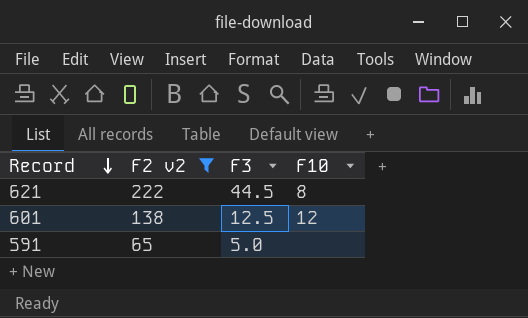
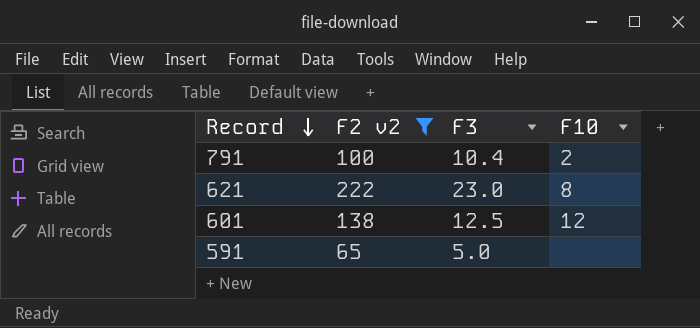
row 791: none -> 100 | 10.4 | 2
621 | F3: 44.5 -> 23.0

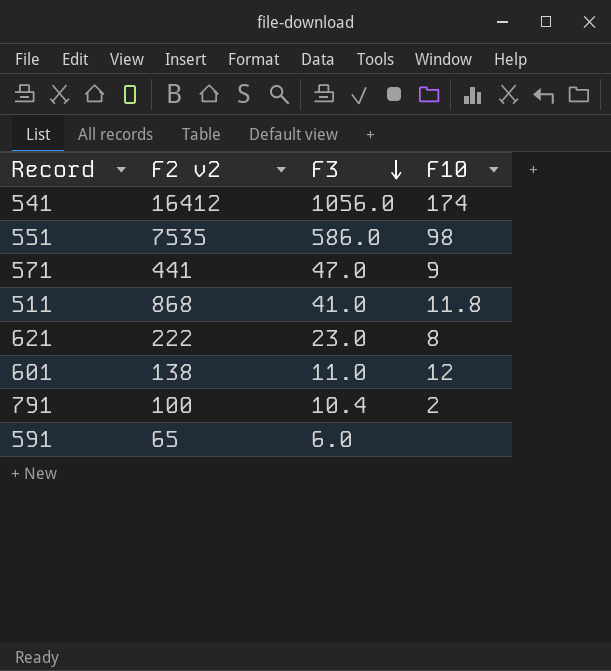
filter: F2 v2 <= 222 -> none
row order: Record descending -> F3 descending
601 | F3: 12.5 -> 11.0
591 | F3: 5.0 -> 6.0

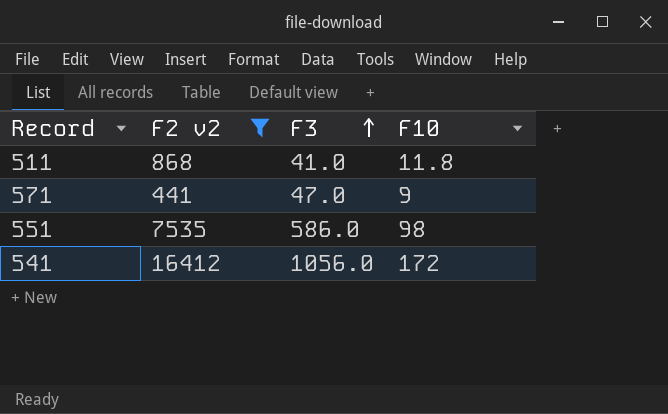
filter: none -> F2 v2 >= 441
row order: F3 descending -> F3 ascending
541 | F10: 174 -> 172

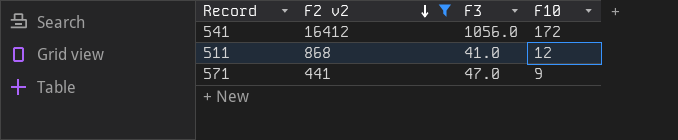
row order: F3 ascending -> F2 v2 descending
row 551: 7535 | 586.0 | 98 -> none
511 | F10: 11.8 -> 12

